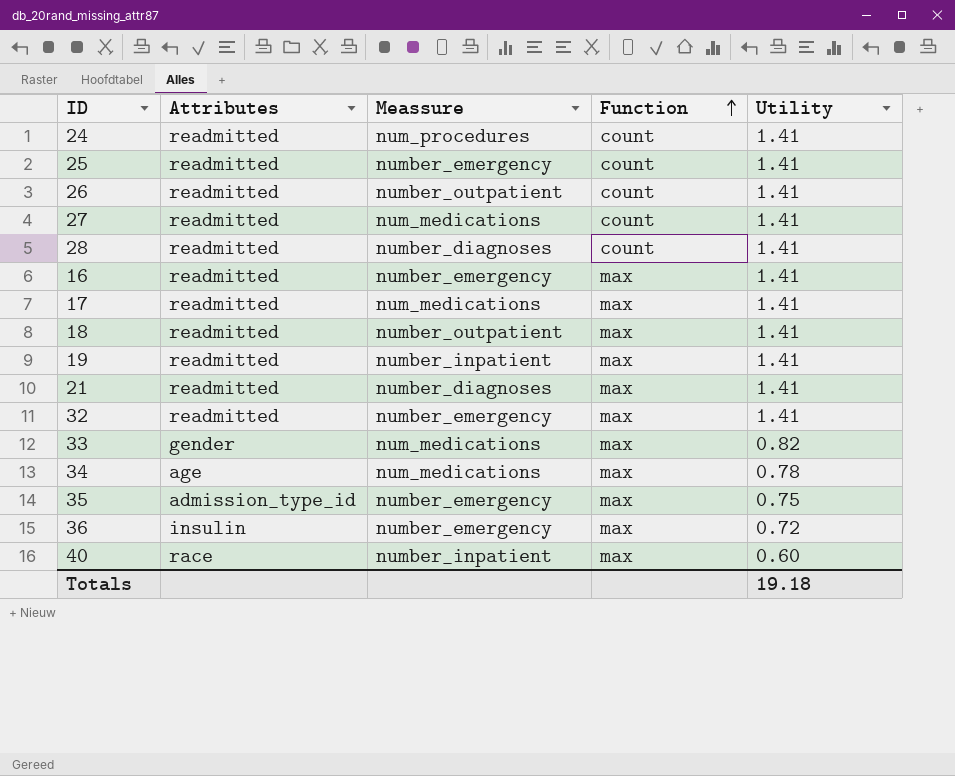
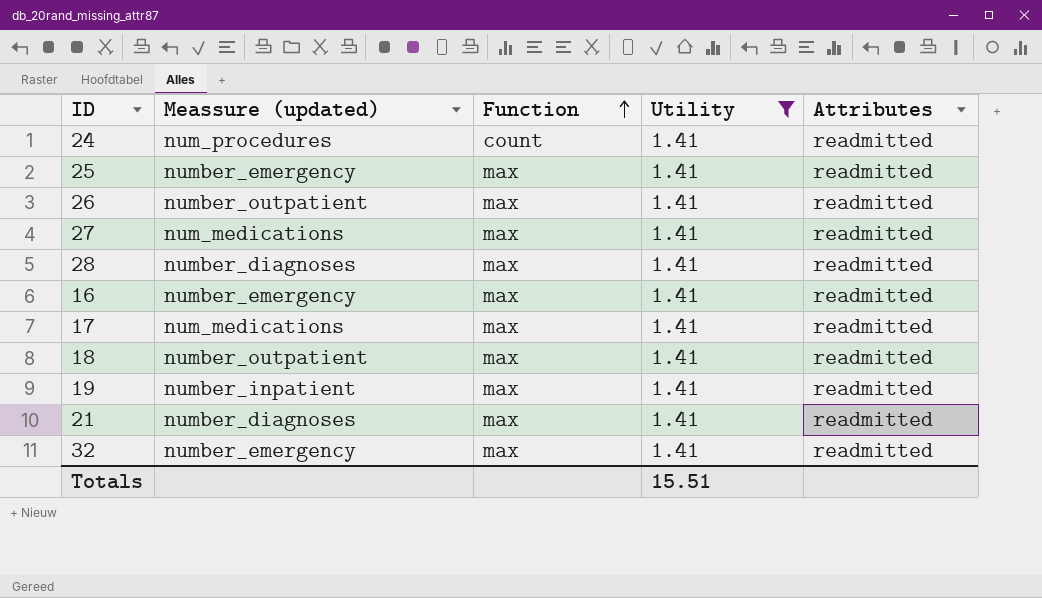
filter: none -> Utility = 1.41
column name: Meassure -> Meassure (updated)
column Attributes | position: 2 -> 5
25 | Function: count -> max
26 | Function: count -> max
27 | Function: count -> max
28 | Function: count -> max
Totals | Utility: 19.18 -> 15.51

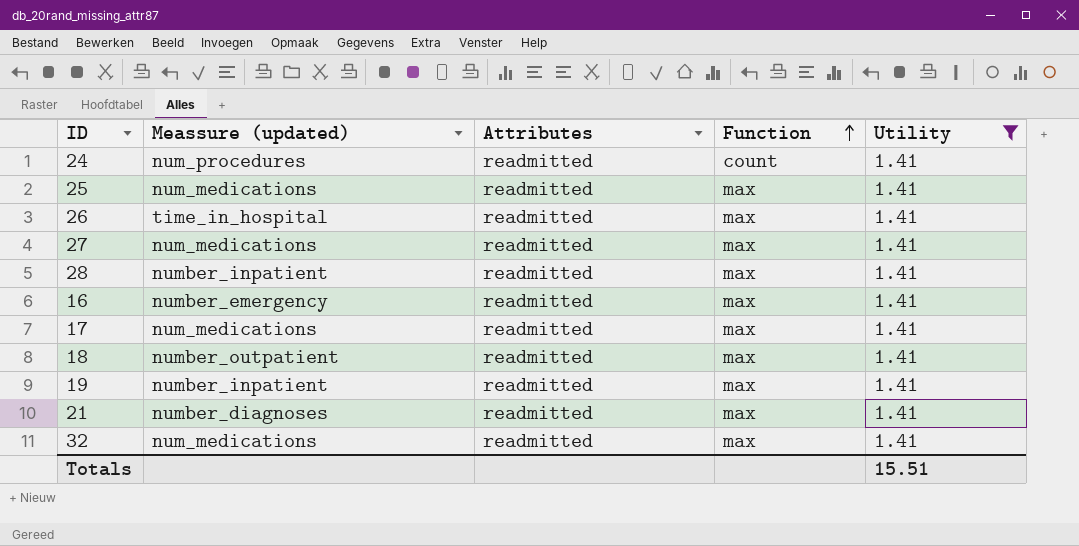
column Attributes | position: 5 -> 3
25 | Meassure (updated): number_emergency -> num_medications
26 | Meassure (updated): number_outpatient -> time_in_hospital
28 | Meassure (updated): number_diagnoses -> number_inpatient
32 | Meassure (updated): number_emergency -> num_medications

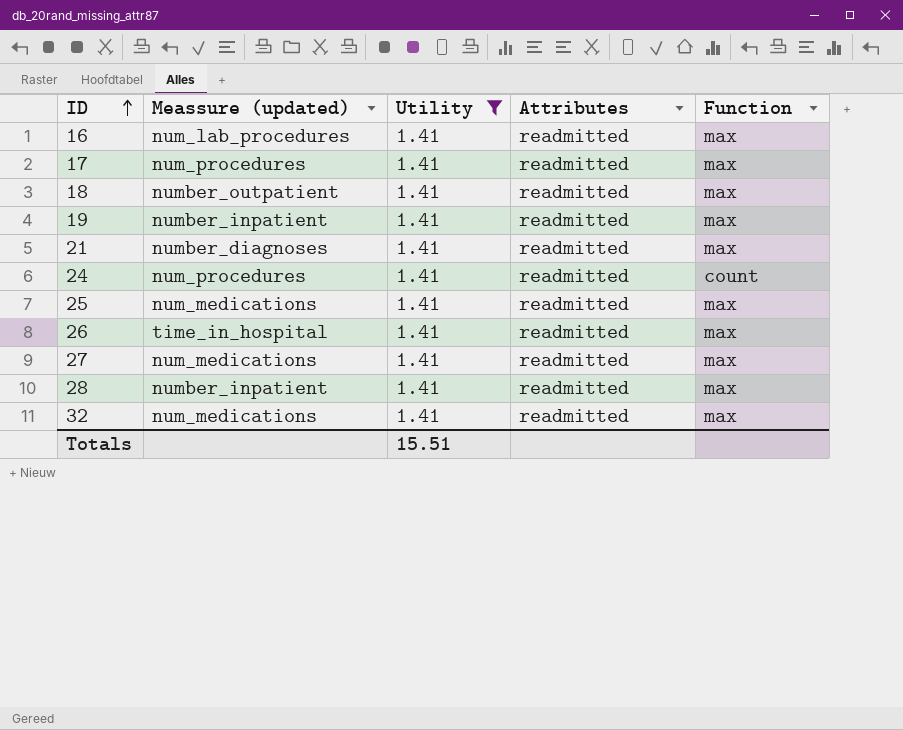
row order: Function ascending -> ID ascending
column Utility | position: 5 -> 3
16 | Meassure (updated): number_emergency -> num_lab_procedures
17 | Meassure (updated): num_medications -> num_procedures

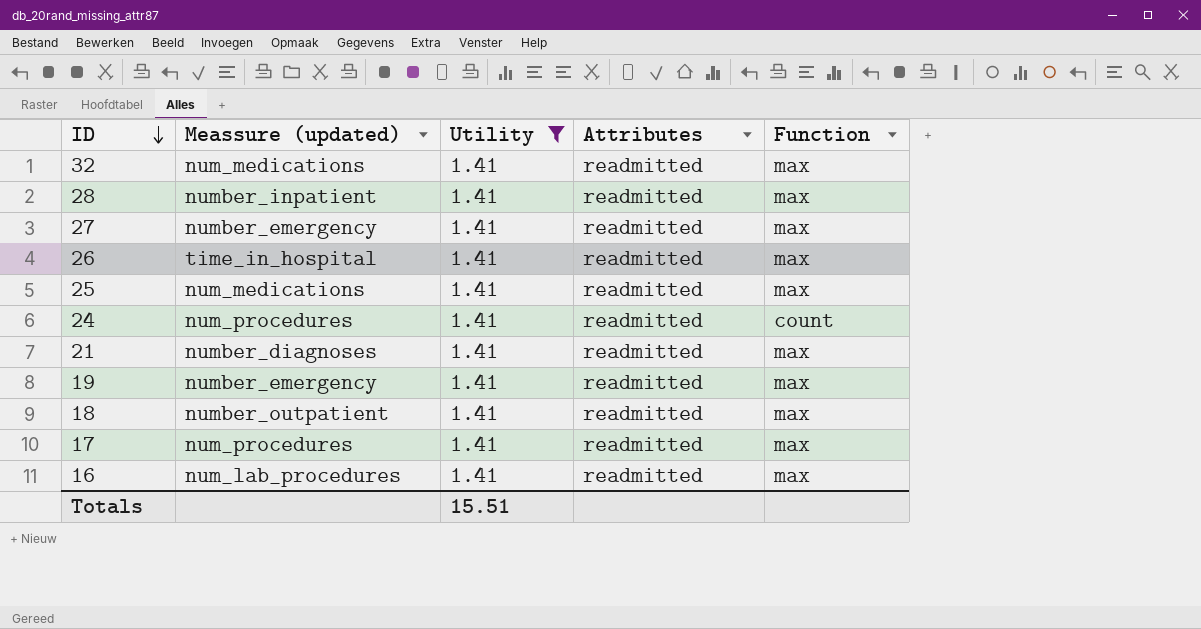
row order: ID ascending -> ID descending
27 | Meassure (updated): num_medications -> number_emergency
19 | Meassure (updated): number_inpatient -> number_emergency

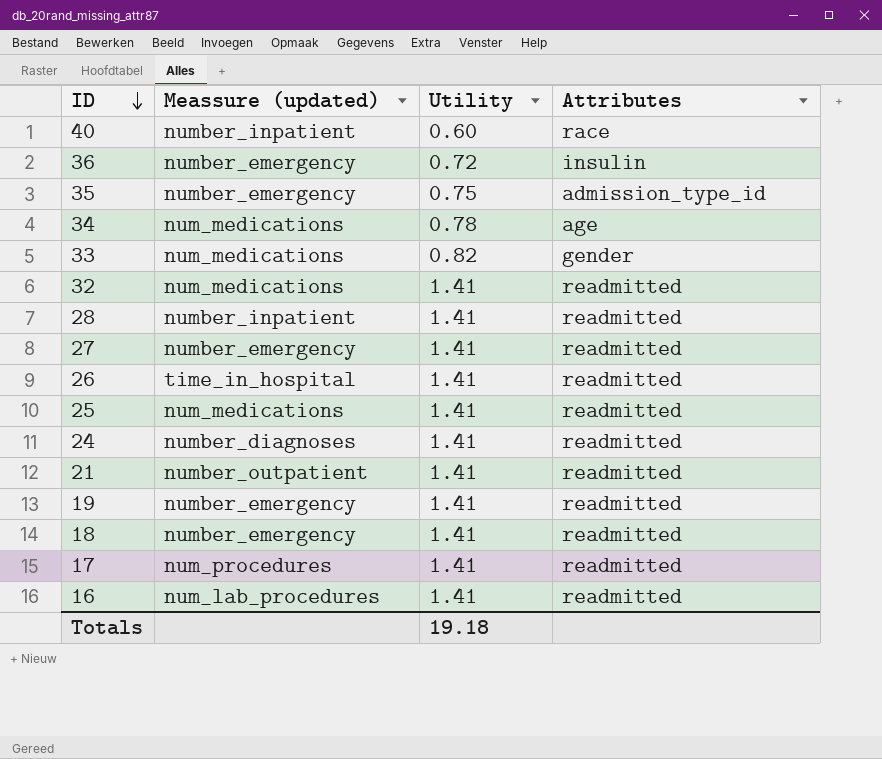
filter: Utility = 1.41 -> none
column Function | position: 5 -> none
24 | Meassure (updated): num_procedures -> number_diagnoses
21 | Meassure (updated): number_diagnoses -> number_outpatient
18 | Meassure (updated): number_outpatient -> number_emergency
Totals | Utility: 15.51 -> 19.18

